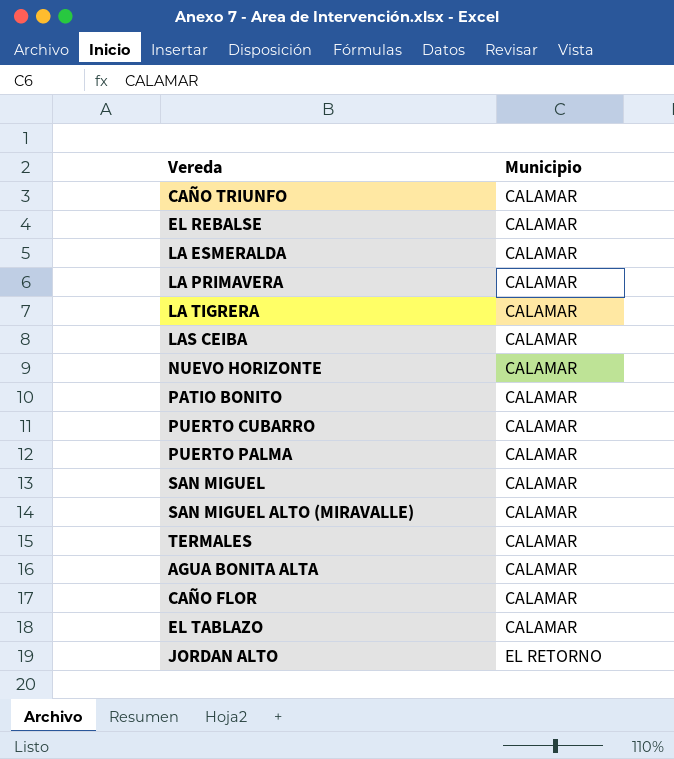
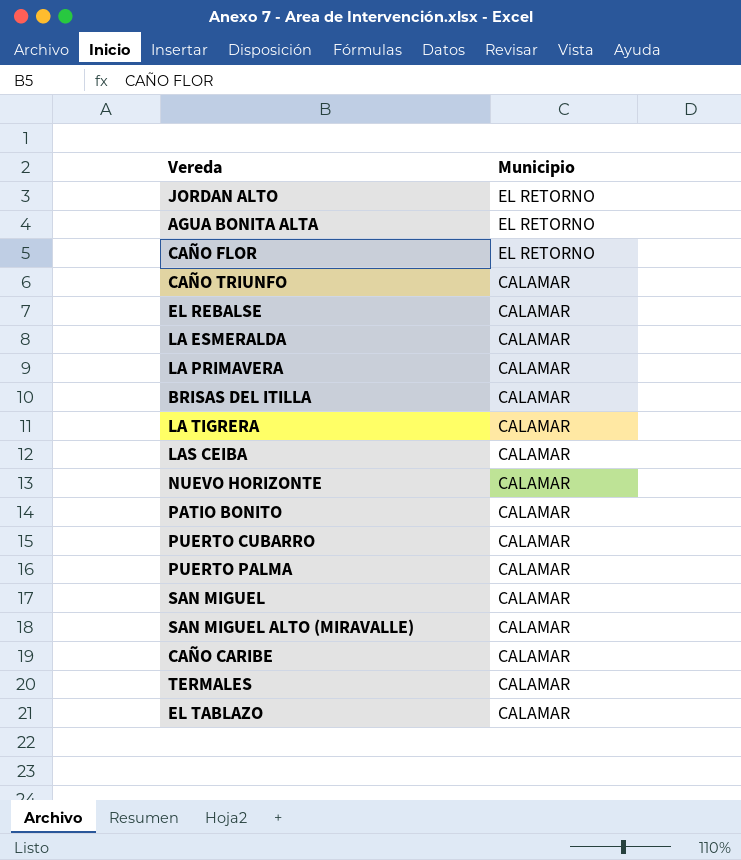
row order: Municipio ascending -> Municipio descending
AGUA BONITA ALTA | Municipio: CALAMAR -> EL RETORNO
CAÑO FLOR | Municipio: CALAMAR -> EL RETORNO
row BRISAS DEL ITILLA: none -> CALAMAR
row CAÑO CARIBE: none -> CALAMAR

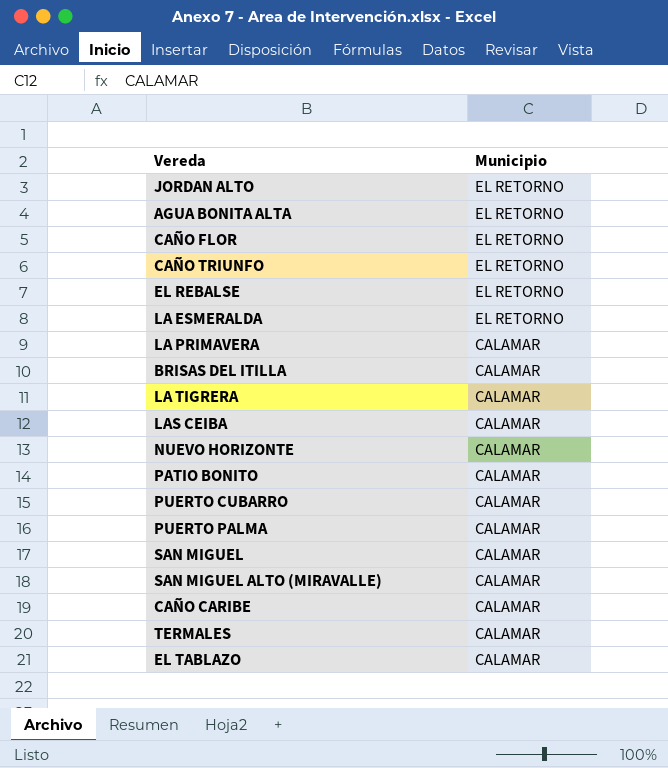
CAÑO TRIUNFO | Municipio: CALAMAR -> EL RETORNO
EL REBALSE | Municipio: CALAMAR -> EL RETORNO
LA ESMERALDA | Municipio: CALAMAR -> EL RETORNO

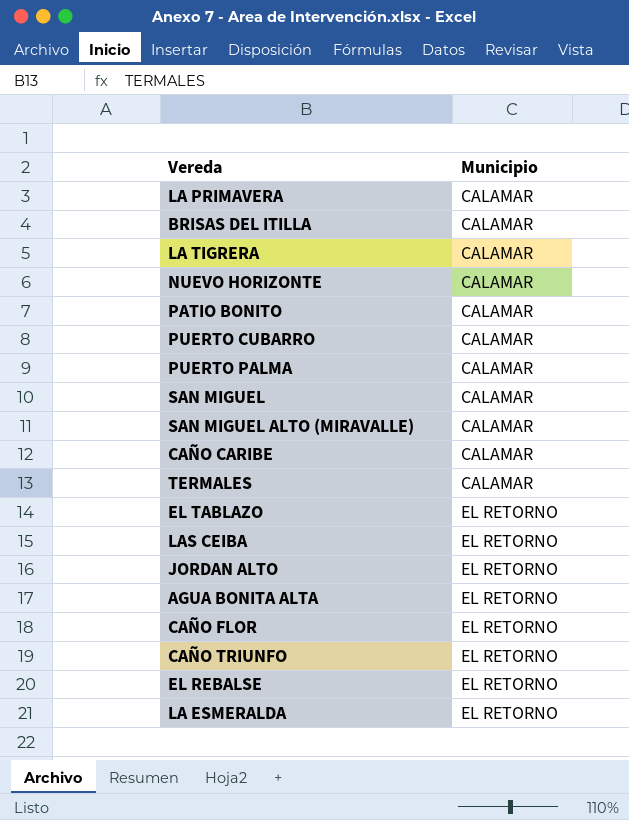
row order: Municipio descending -> Municipio ascending
EL TABLAZO | Municipio: CALAMAR -> EL RETORNO
LAS CEIBA | Municipio: CALAMAR -> EL RETORNO

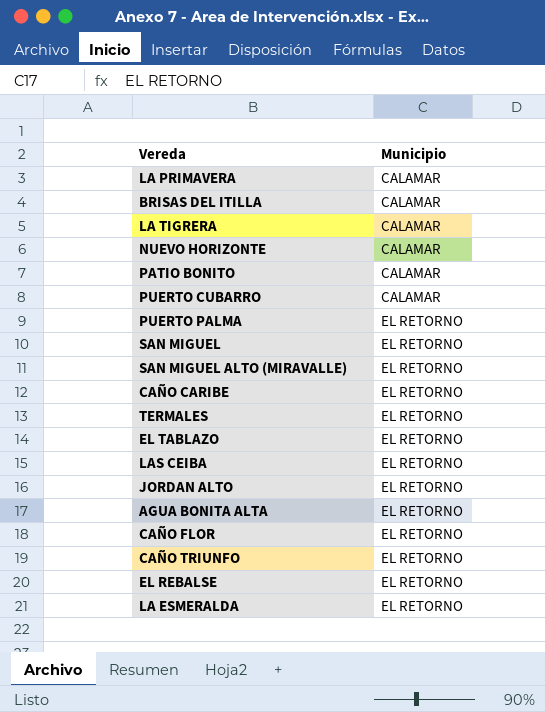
PUERTO PALMA | Municipio: CALAMAR -> EL RETORNO
SAN MIGUEL | Municipio: CALAMAR -> EL RETORNO
SAN MIGUEL ALTO (MIRAVALLE) | Municipio: CALAMAR -> EL RETORNO
CAÑO CARIBE | Municipio: CALAMAR -> EL RETORNO
TERMALES | Municipio: CALAMAR -> EL RETORNO

